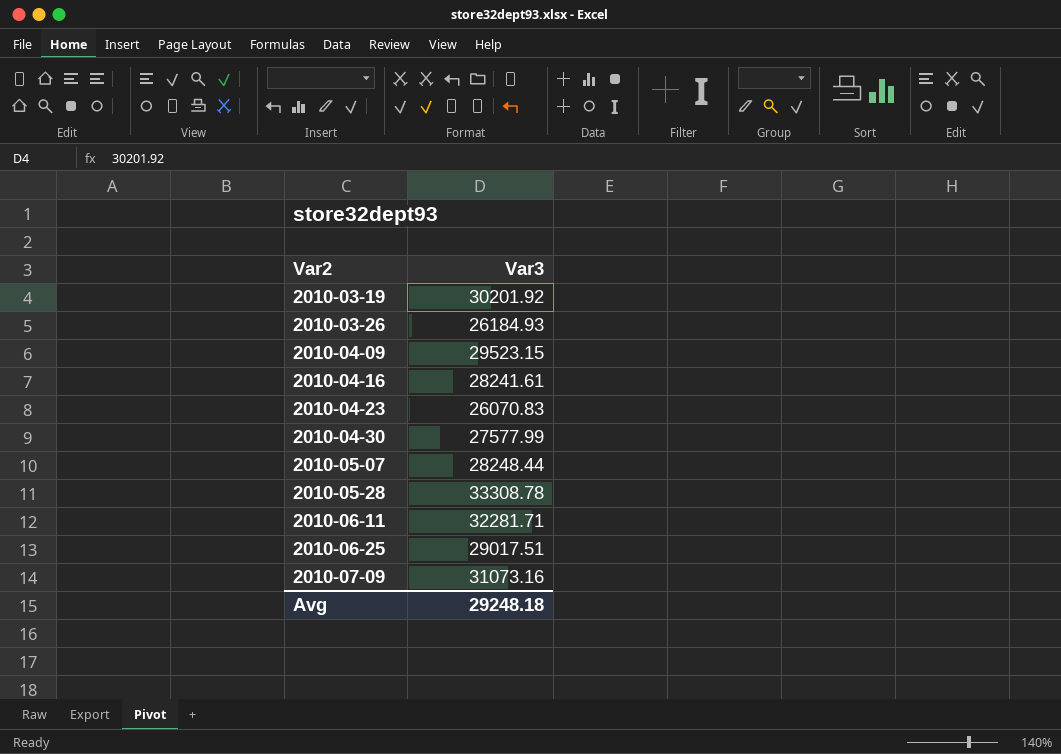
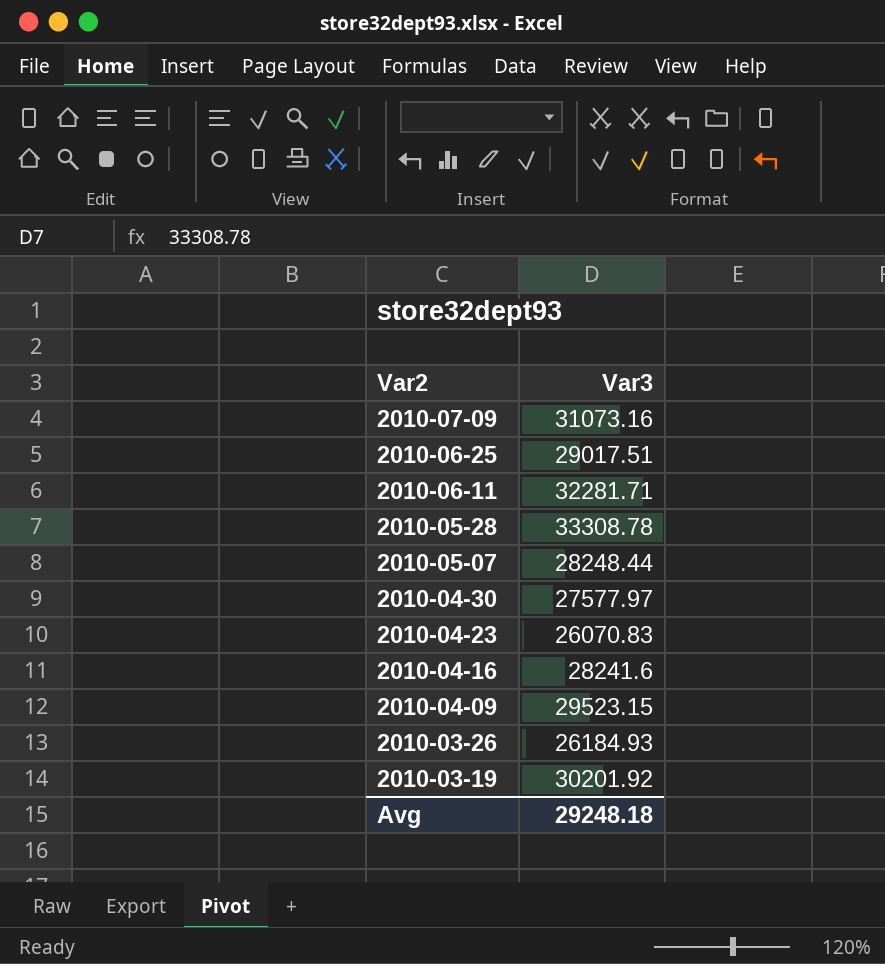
row order: Var2 ascending -> Var2 descending
2010-04-30 | Var3: 27577.99 -> 27577.97
2010-04-16 | Var3: 28241.61 -> 28241.6

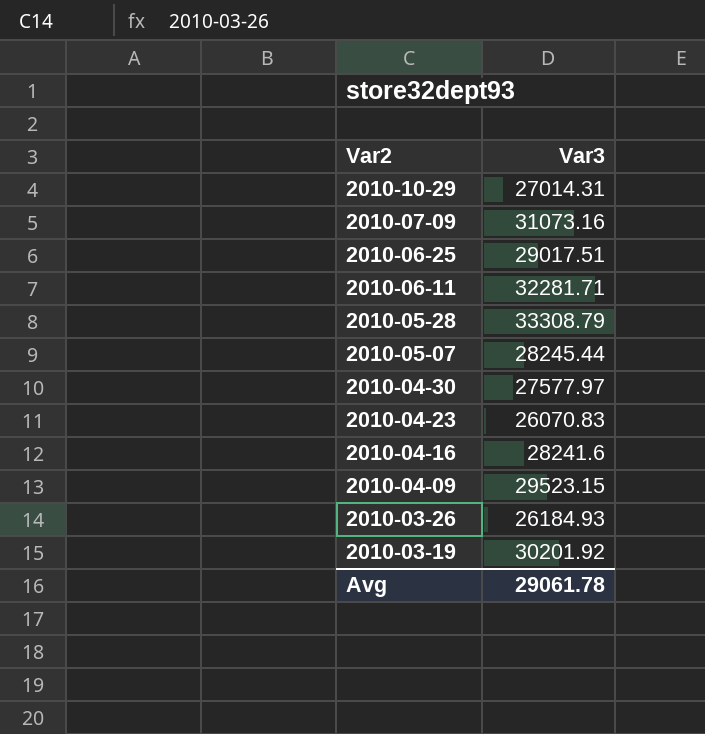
row 2010-10-29: none -> 27014.31
2010-05-28 | Var3: 33308.78 -> 33308.79
2010-05-07 | Var3: 28248.44 -> 28245.44
Avg | Var3: 29248.18 -> 29061.78

